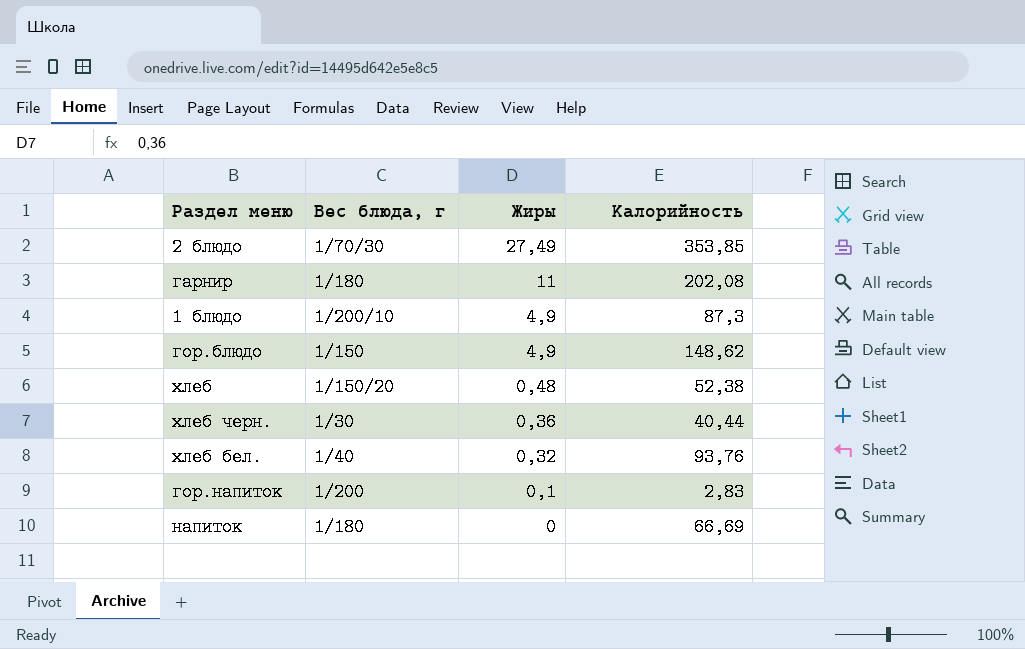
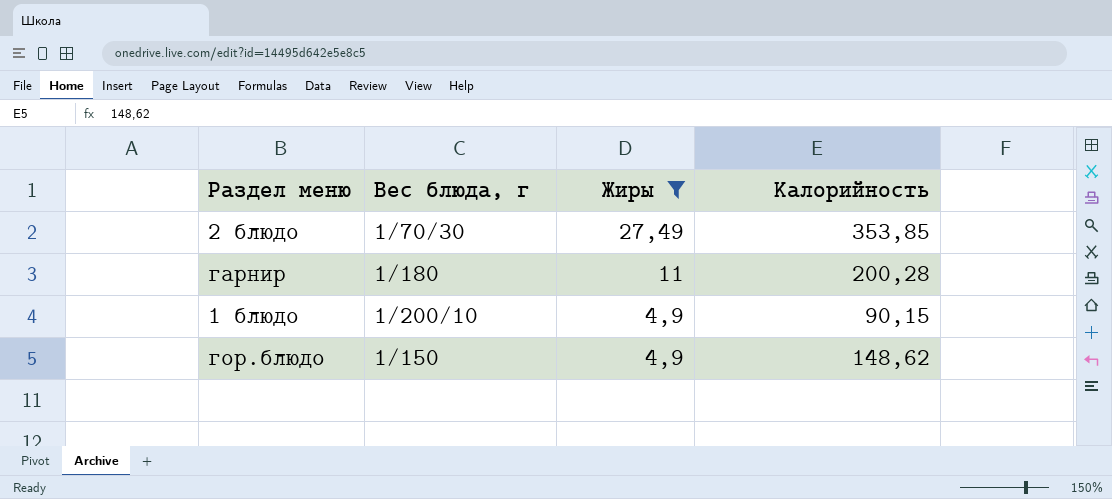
filter: none -> Жиры >= 4,9
гарнир | Калорийность: 202,08 -> 200,28
1 блюдо | Калорийность: 87,3 -> 90,15

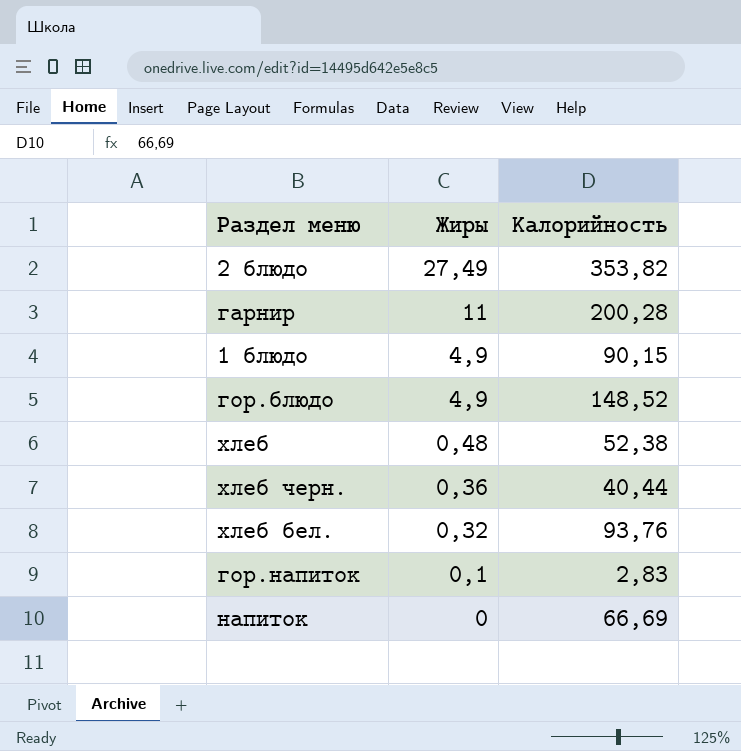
filter: Жиры >= 4,9 -> none
column Вес блюда, г | position: 2 -> none
2 блюдо | Калорийность: 353,85 -> 353,82
гор.блюдо | Калорийность: 148,62 -> 148,52

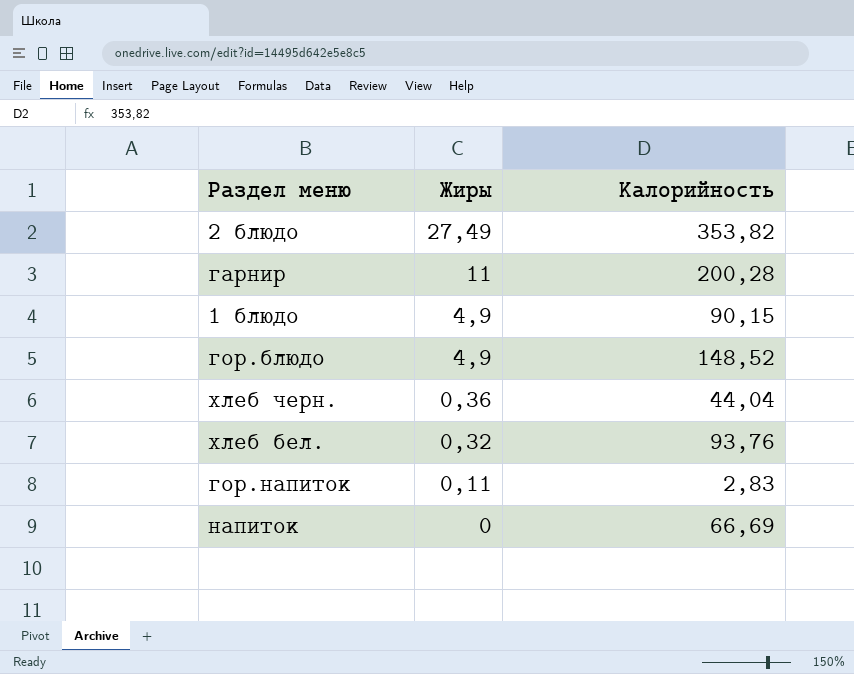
row хлеб: 0,48 | 52,38 -> none
хлеб черн. | Калорийность: 40,44 -> 44,04
гор.напиток | Жиры: 0,1 -> 0,11

